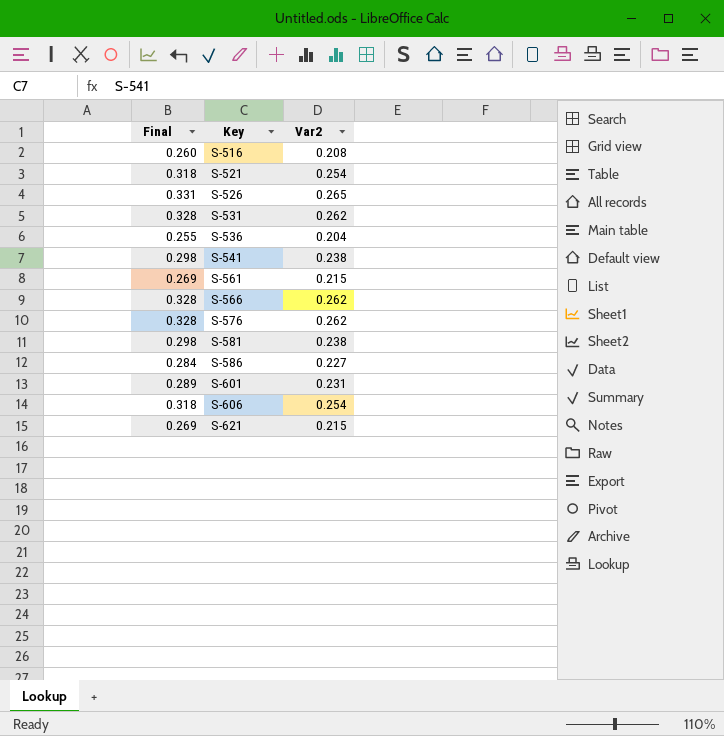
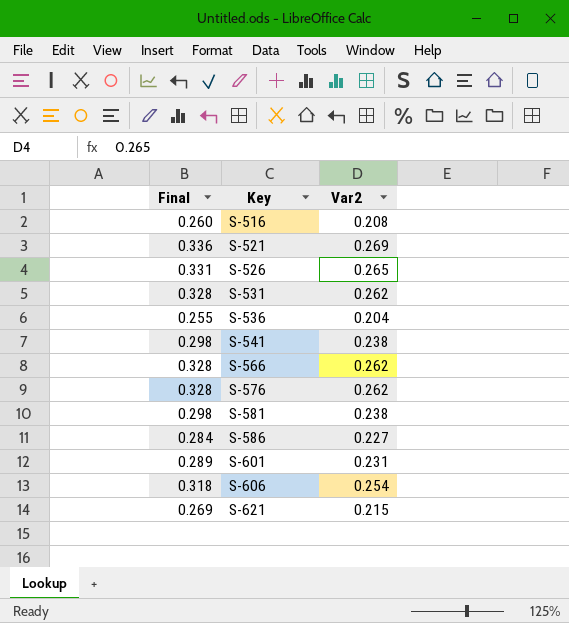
row S-561: 0.269 | 0.215 -> none
S-521 | Final: 0.318 -> 0.336
S-521 | Var2: 0.254 -> 0.269

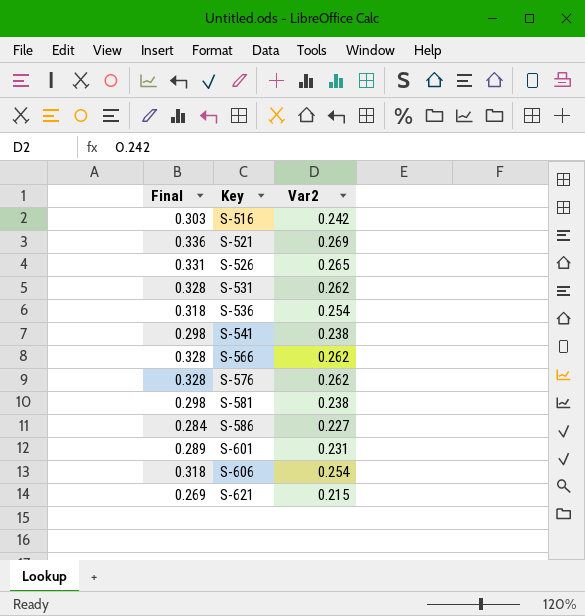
S-516 | Final: 0.260 -> 0.303
S-516 | Var2: 0.208 -> 0.242
S-536 | Final: 0.255 -> 0.318
S-536 | Var2: 0.204 -> 0.254

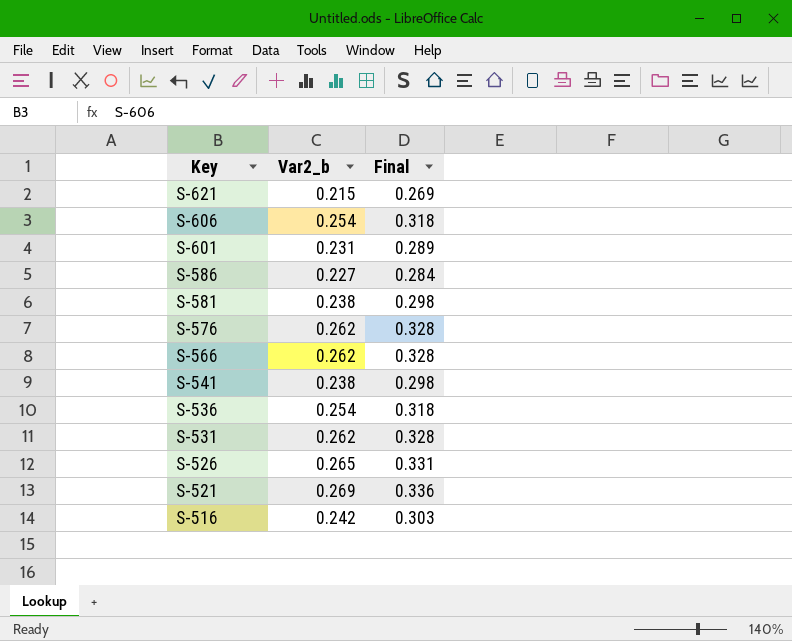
row order: Key ascending -> Key descending
column name: Var2 -> Var2_b
column Final | position: 1 -> 3

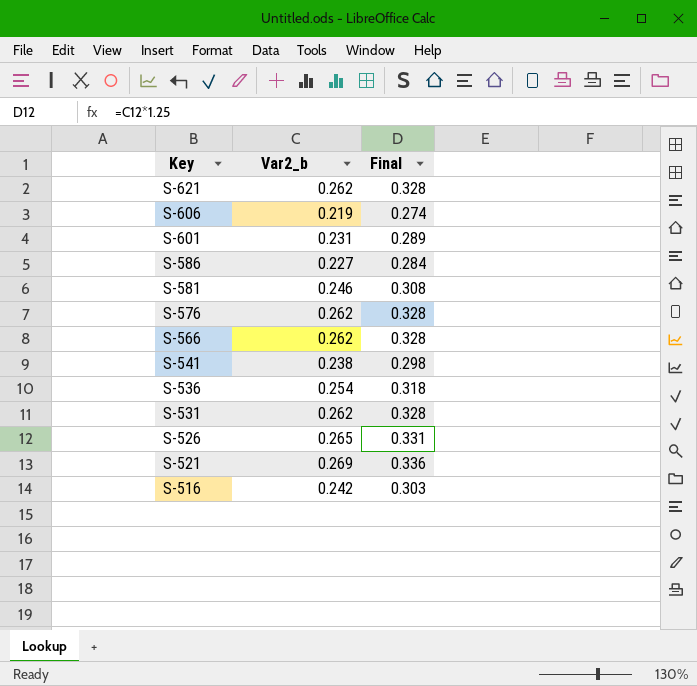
S-621 | Var2_b: 0.215 -> 0.262
S-621 | Final: 0.269 -> 0.328
S-606 | Var2_b: 0.254 -> 0.219
S-606 | Final: 0.318 -> 0.274
S-581 | Var2_b: 0.238 -> 0.246
S-581 | Final: 0.298 -> 0.308

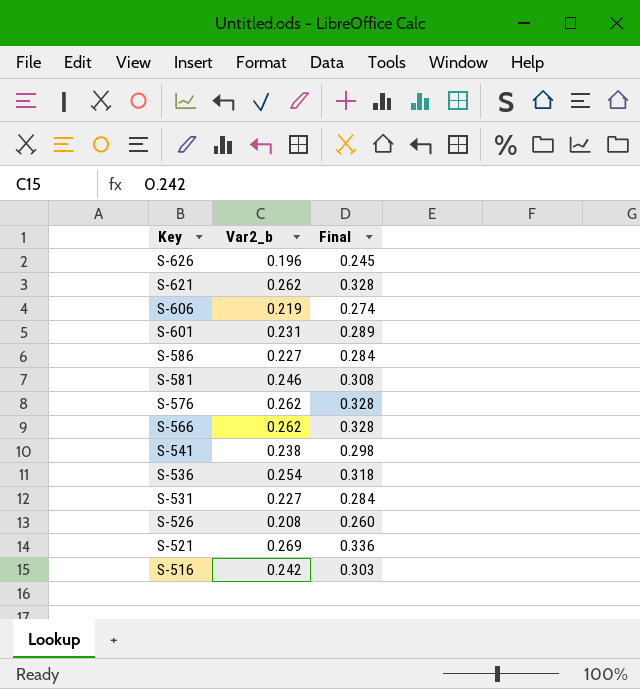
row S-626: none -> 0.196 | 0.245
S-531 | Var2_b: 0.262 -> 0.227
S-531 | Final: 0.328 -> 0.284
S-526 | Var2_b: 0.265 -> 0.208
S-526 | Final: 0.331 -> 0.260

